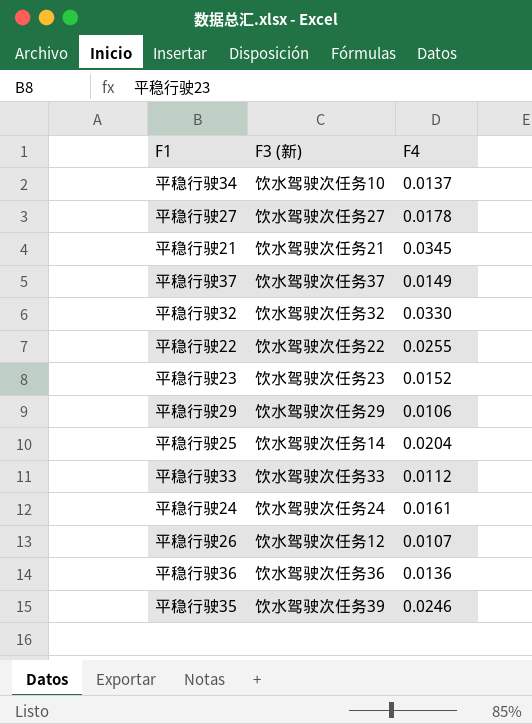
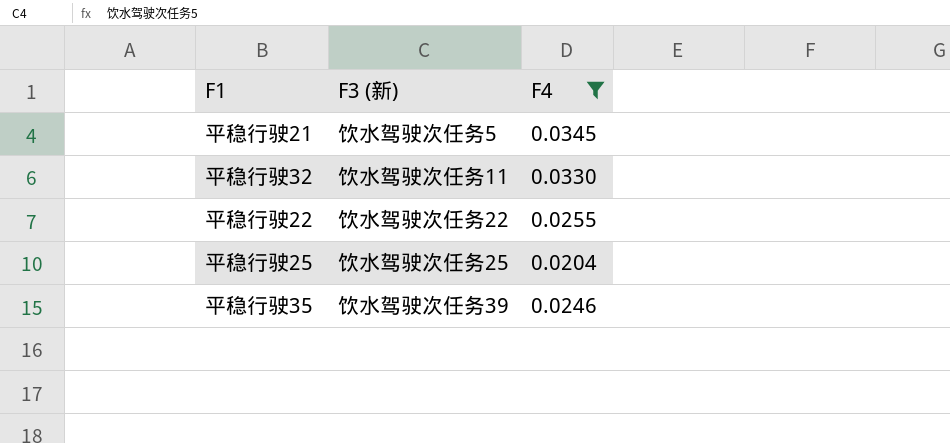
filter: none -> F4 >= 0.0204
平稳行驶21 | F3 (新): 饮水驾驶次任务21 -> 饮水驾驶次任务5
平稳行驶32 | F3 (新): 饮水驾驶次任务32 -> 饮水驾驶次任务11
平稳行驶25 | F3 (新): 饮水驾驶次任务14 -> 饮水驾驶次任务25

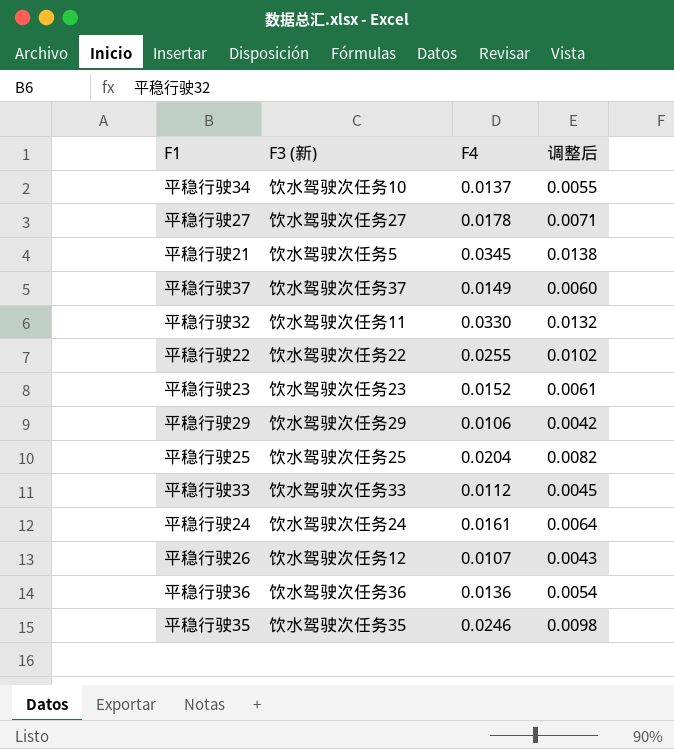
filter: F4 >= 0.0204 -> none
column 调整后 | formula: none -> [F4] * 0.4
平稳行驶35 | F3 (新): 饮水驾驶次任务39 -> 饮水驾驶次任务35

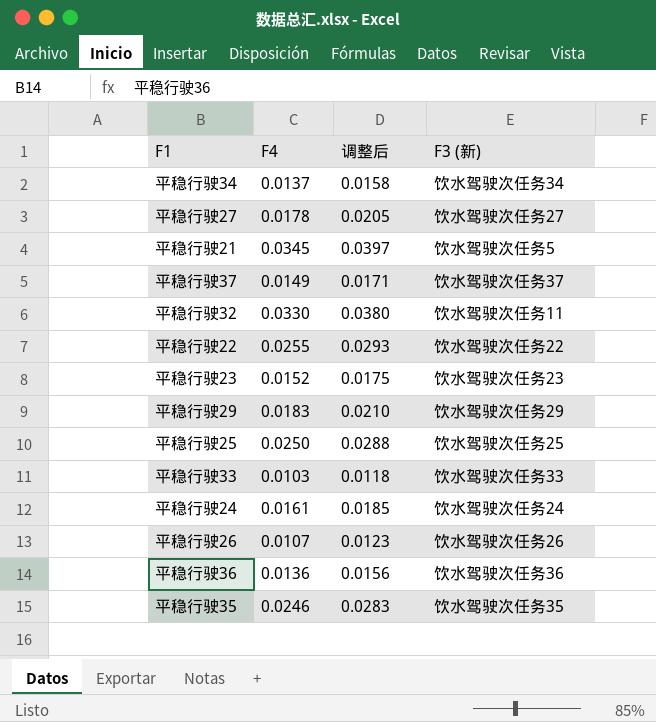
column 调整后 | formula: [F4] * 0.4 -> [F4] * 1.15
column F3 (新) | position: 2 -> 4
平稳行驶34 | F3 (新): 饮水驾驶次任务10 -> 饮水驾驶次任务34
平稳行驶29 | F4: 0.0106 -> 0.0183
平稳行驶25 | F4: 0.0204 -> 0.0250
平稳行驶33 | F4: 0.0112 -> 0.0103
平稳行驶26 | F3 (新): 饮水驾驶次任务12 -> 饮水驾驶次任务26

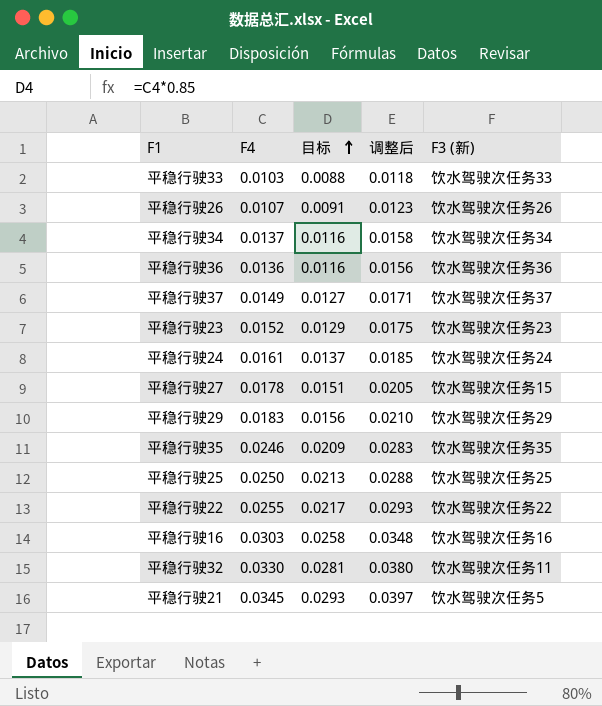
row order: none -> 目标 ascending
column 目标 | formula: none -> [F4] * 0.85
平稳行驶27 | F3 (新): 饮水驾驶次任务27 -> 饮水驾驶次任务15
row 平稳行驶16: none -> 0.0303 | 0.0258 | 0.0348 | 饮水驾驶次任务16

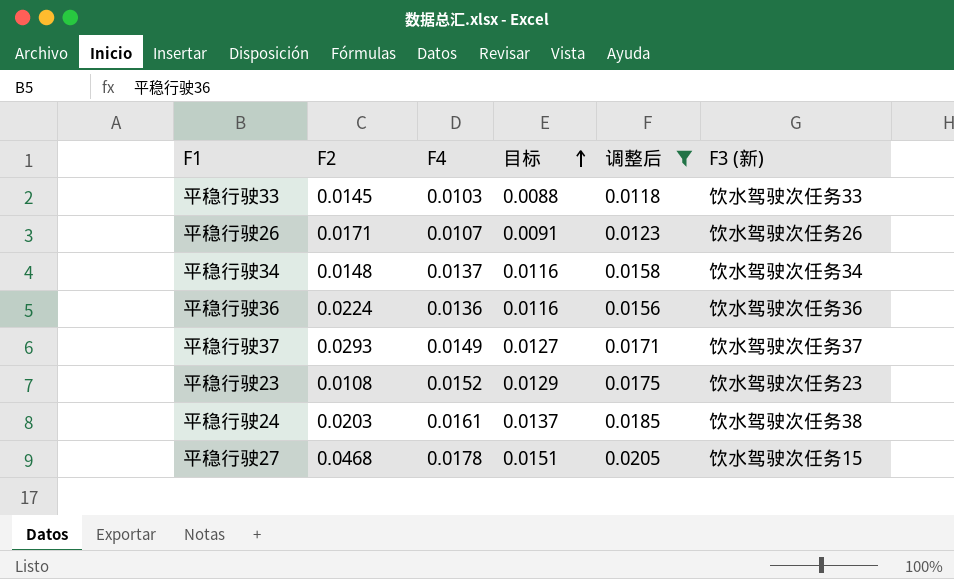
filter: none -> 调整后 <= 0.0205
column F2 | position: none -> 2
平稳行驶24 | F3 (新): 饮水驾驶次任务24 -> 饮水驾驶次任务38

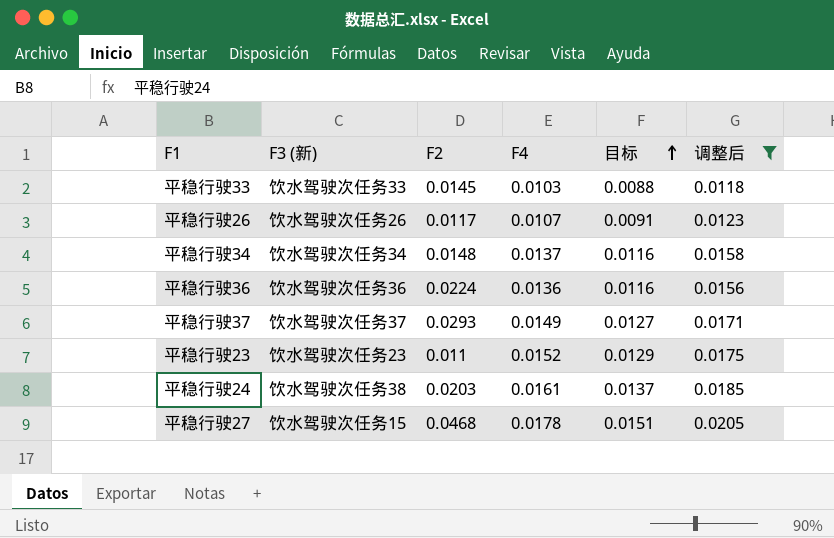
column F3 (新) | position: 6 -> 2
平稳行驶26 | F2: 0.0171 -> 0.0117
平稳行驶23 | F2: 0.0108 -> 0.011

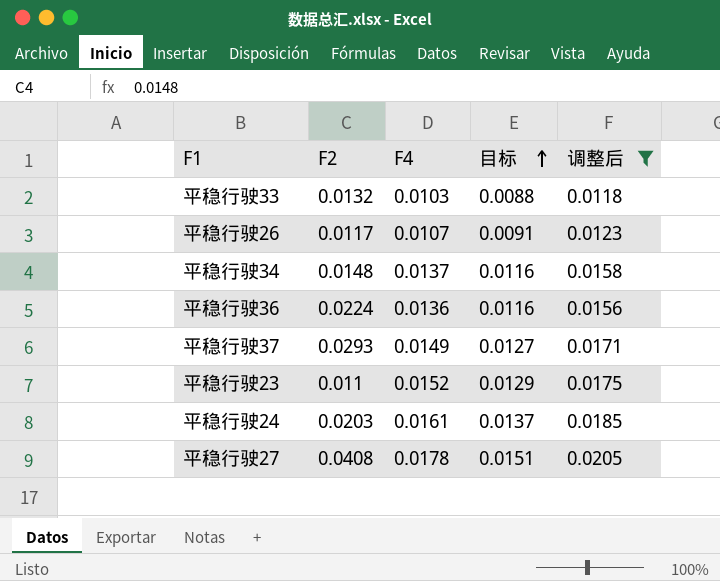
column F3 (新) | position: 2 -> none
平稳行驶33 | F2: 0.0145 -> 0.0132
平稳行驶27 | F2: 0.0468 -> 0.0408

